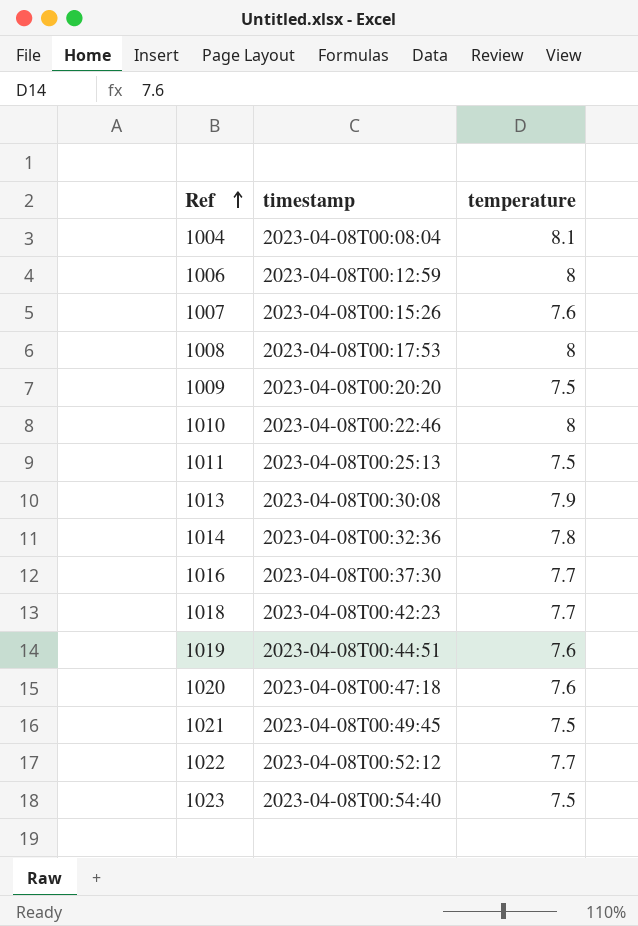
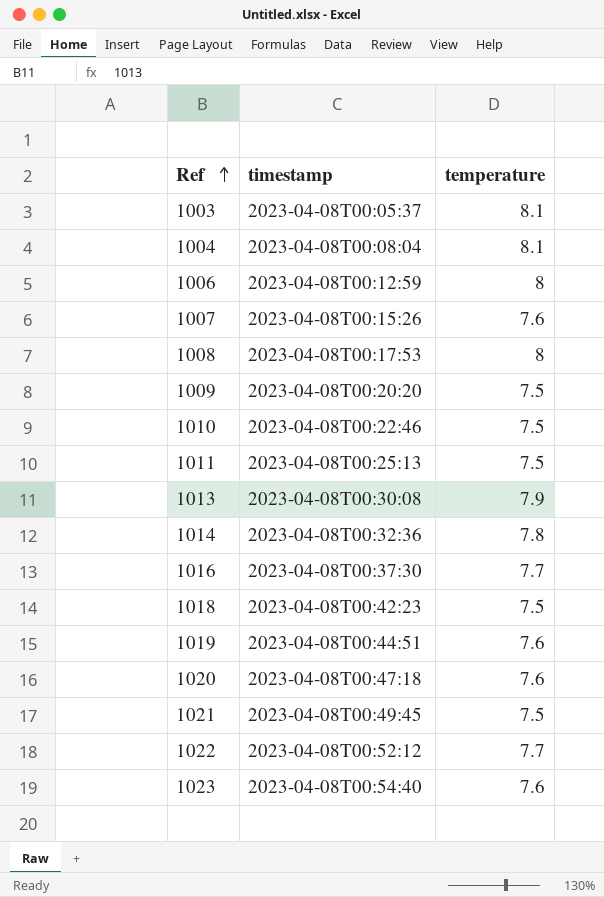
row 1003: none -> 2023-04-08T00:05:37 | 8.1
1010 | temperature: 8 -> 7.5
1018 | temperature: 7.7 -> 7.5
1023 | temperature: 7.5 -> 7.6

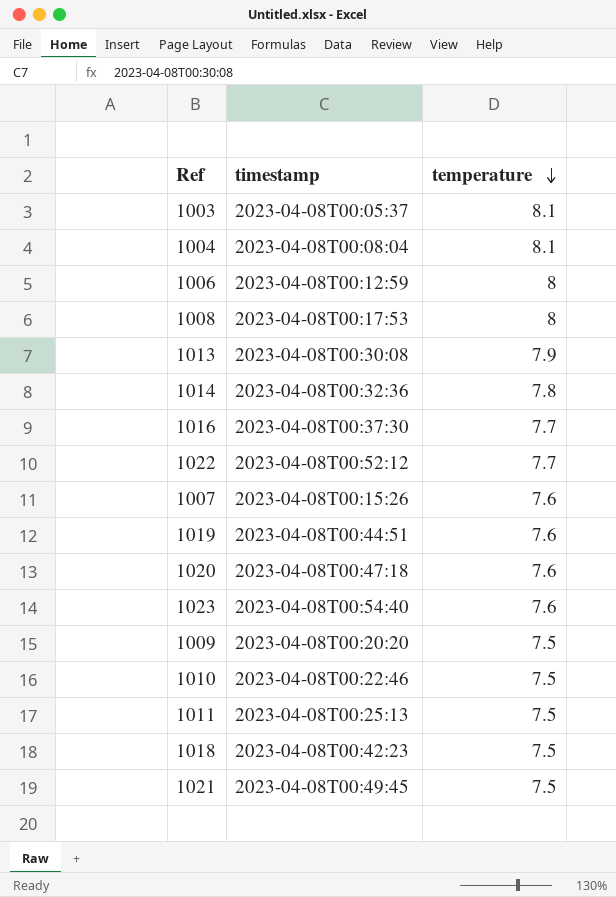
row order: Ref ascending -> temperature descending

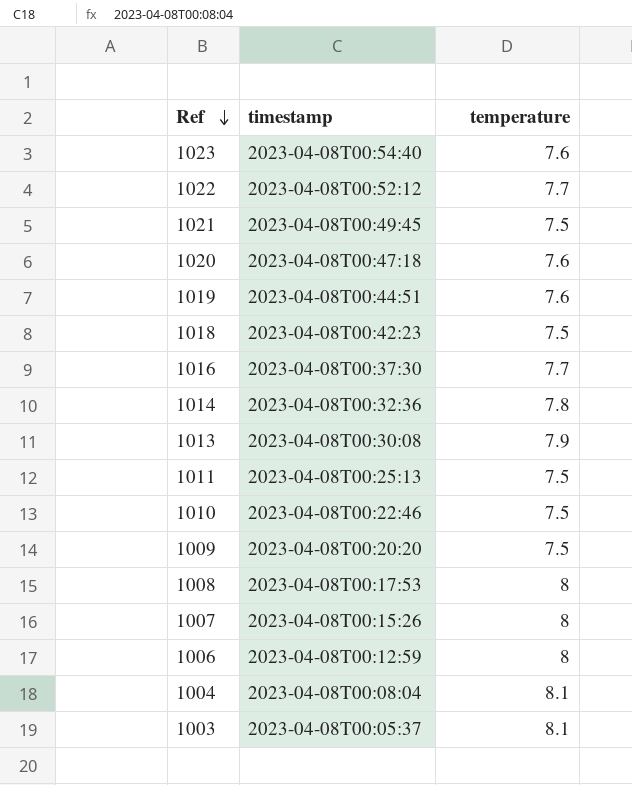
row order: temperature descending -> Ref descending
1007 | temperature: 7.6 -> 8

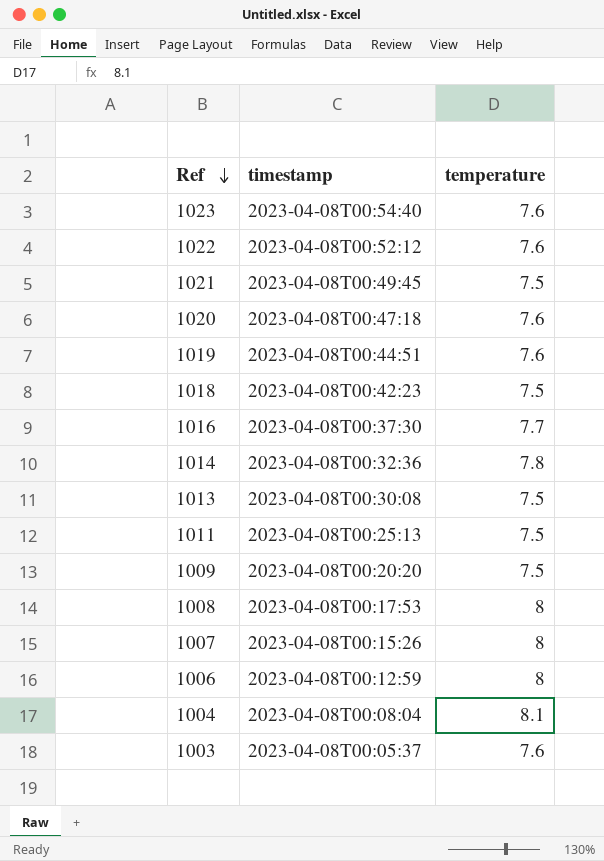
row 1010: 2023-04-08T00:22:46 | 7.5 -> none
1022 | temperature: 7.7 -> 7.6
1013 | temperature: 7.9 -> 7.5
1003 | temperature: 8.1 -> 7.6

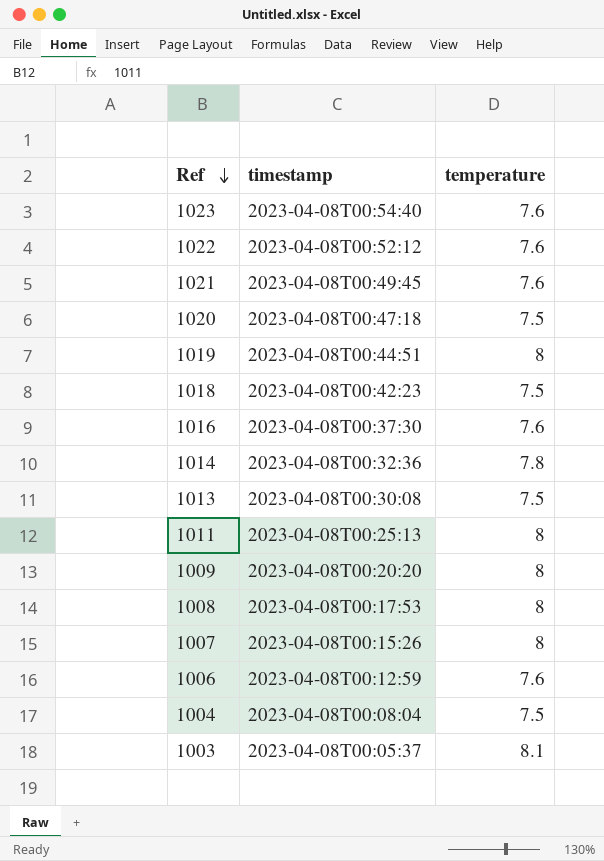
1021 | temperature: 7.5 -> 7.6
1020 | temperature: 7.6 -> 7.5
1019 | temperature: 7.6 -> 8
1016 | temperature: 7.7 -> 7.6
1011 | temperature: 7.5 -> 8
1009 | temperature: 7.5 -> 8
1006 | temperature: 8 -> 7.6
1004 | temperature: 8.1 -> 7.5
1003 | temperature: 7.6 -> 8.1

